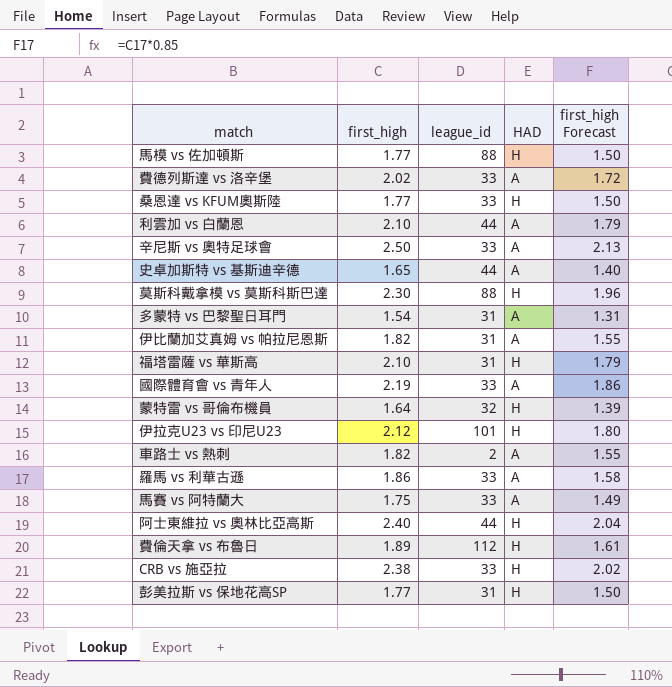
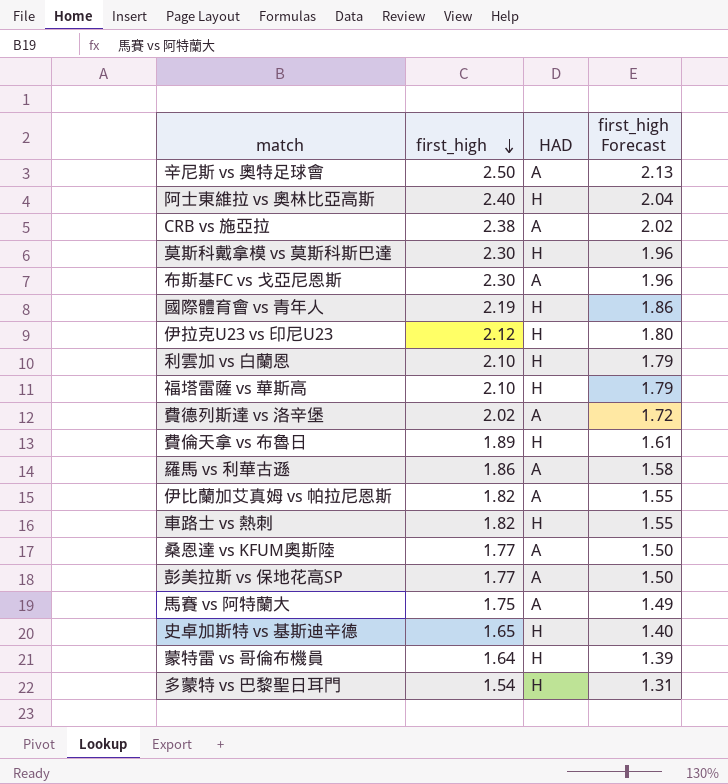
row order: none -> first_high descending
column league_id | position: 3 -> none
row 馬模 vs 佐加頓斯: 1.77 | 88 | H | 1.50 -> none
CRB vs 施亞拉 | HAD: H -> A
row 布斯基FC vs 戈亞尼恩斯: none -> 2.30 | A | 1.96
國際體育會 vs 青年人 | HAD: A -> H
利雲加 vs 白蘭恩 | HAD: A -> H
車路士 vs 熱刺 | HAD: A -> H
桑恩達 vs KFUM奧斯陸 | HAD: H -> A
彭美拉斯 vs 保地花高SP | HAD: H -> A
史卓加斯特 vs 基斯迪辛德 | HAD: A -> H
多蒙特 vs 巴黎聖日耳門 | HAD: A -> H

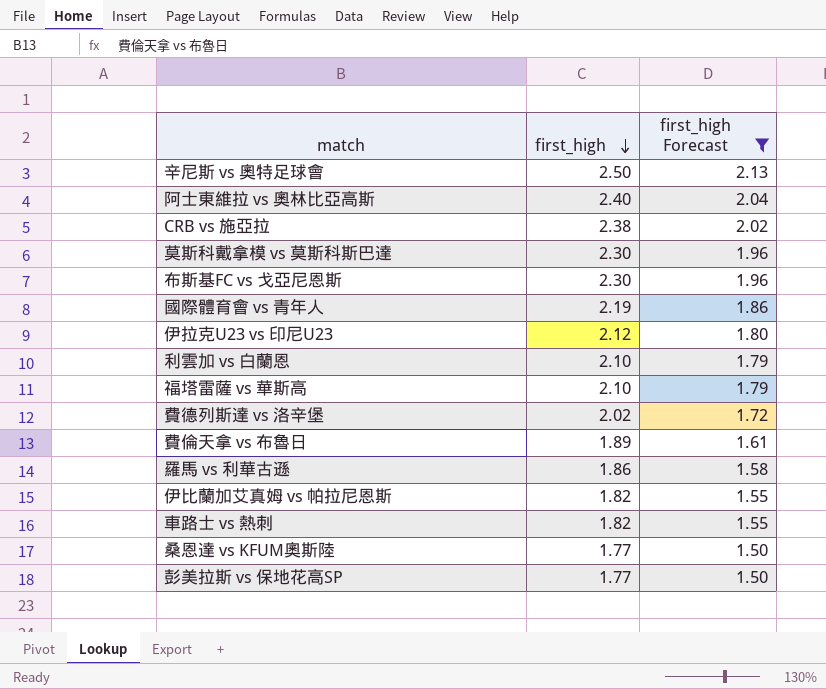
filter: none -> first_high Forecast >= 1.50
column HAD | position: 3 -> none

